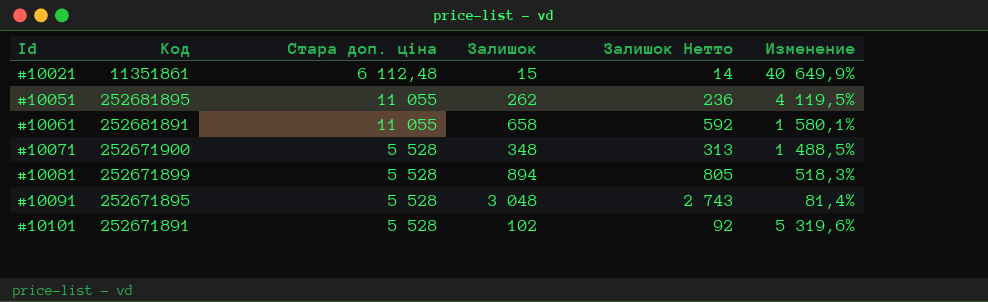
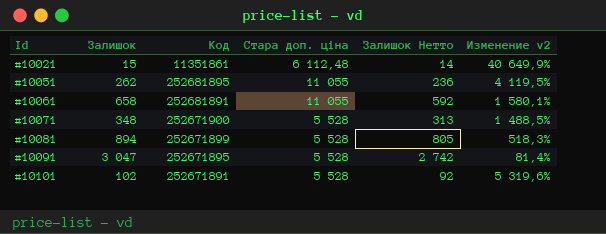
column Залишок | position: 4 -> 2
column name: Изменение -> Изменение v2
#10091 | Залишок: 3 048 -> 3 047
#10091 | Залишок Нетто: 2 743 -> 2 742

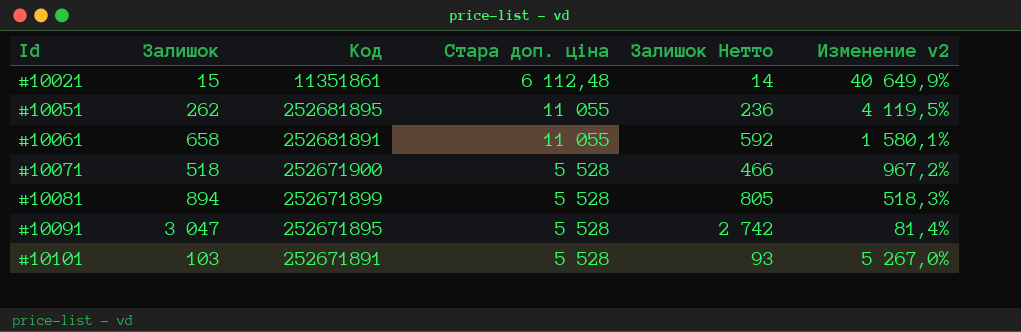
#10071 | Залишок: 348 -> 518
#10071 | Залишок Нетто: 313 -> 466
#10071 | Изменение v2: 1 488,5% -> 967,2%
#10101 | Залишок: 102 -> 103
#10101 | Залишок Нетто: 92 -> 93
#10101 | Изменение v2: 5 319,6% -> 5 267,0%

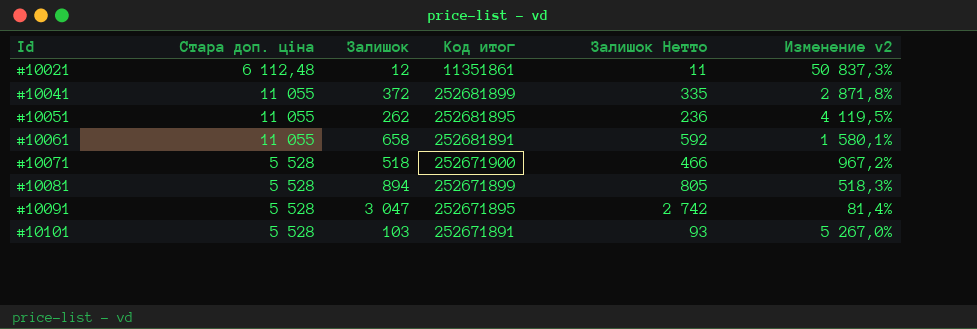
column Стара доп. ціна | position: 4 -> 2
column name: Код -> Код итог
#10021 | Залишок: 15 -> 12
#10021 | Залишок Нетто: 14 -> 11
#10021 | Изменение v2: 40 649,9% -> 50 837,3%
row #10041: none -> 11 055 | 372 | 252681899 | 335 | 2 871,8%

